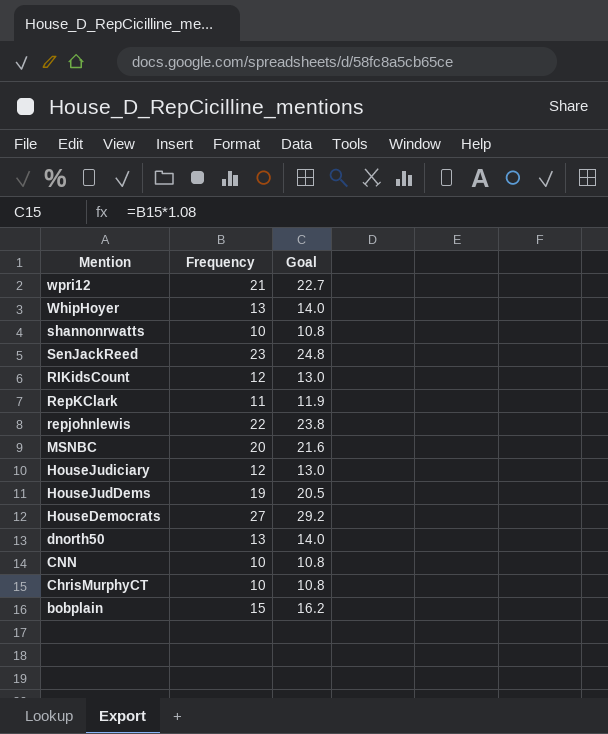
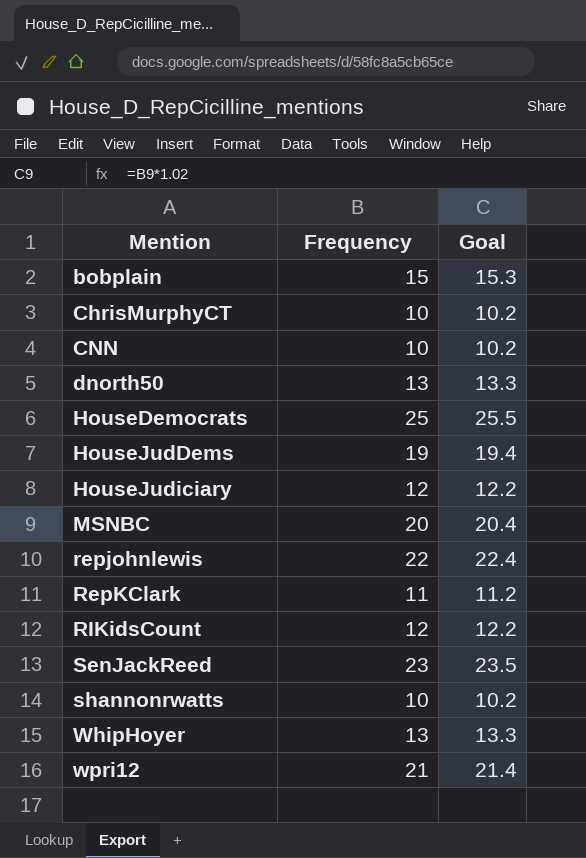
row order: Mention descending -> Mention ascending
column Goal | formula: [Frequency] * 1.08 -> [Frequency] * 1.02
HouseDemocrats | Frequency: 27 -> 25

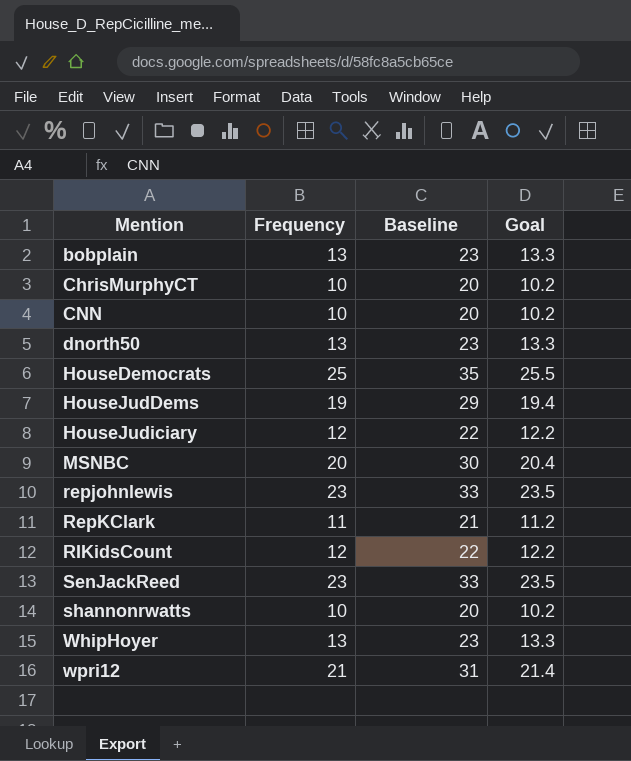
column Baseline | formula: none -> [Frequency] + 10
bobplain | Frequency: 15 -> 13
bobplain | Goal: 15.3 -> 13.3
repjohnlewis | Frequency: 22 -> 23
repjohnlewis | Goal: 22.4 -> 23.5

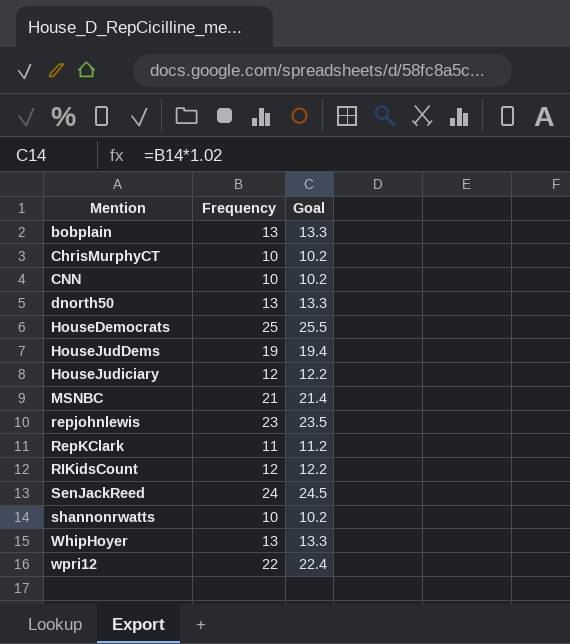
column Baseline | formula: [Frequency] + 10 -> none
MSNBC | Frequency: 20 -> 21
MSNBC | Goal: 20.4 -> 21.4
SenJackReed | Frequency: 23 -> 24
SenJackReed | Goal: 23.5 -> 24.5
wpri12 | Frequency: 21 -> 22
wpri12 | Goal: 21.4 -> 22.4

